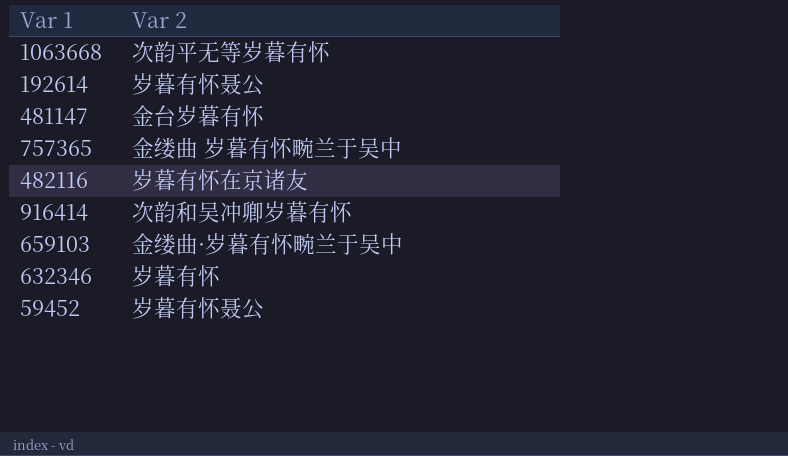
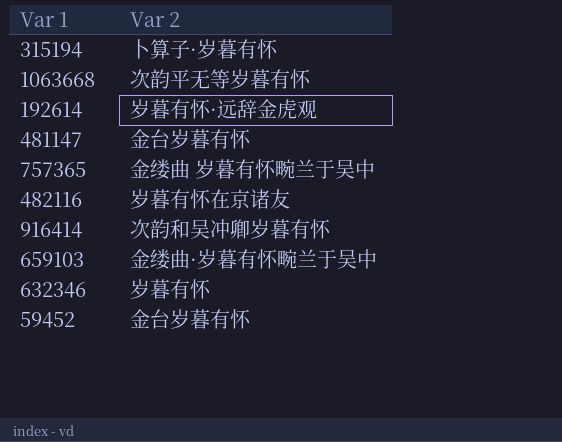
row 315194: none -> 卜算子·岁暮有怀
192614 | Var 2: 岁暮有怀聂公 -> 岁暮有怀·远辞金虎观
59452 | Var 2: 岁暮有怀聂公 -> 金台岁暮有怀

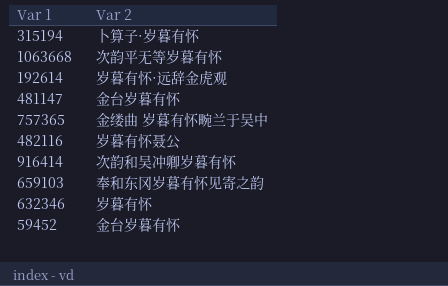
482116 | Var 2: 岁暮有怀在京诸友 -> 岁暮有怀聂公
659103 | Var 2: 金缕曲·岁暮有怀畹兰于吴中 -> 奉和东冈岁暮有怀见寄之韵

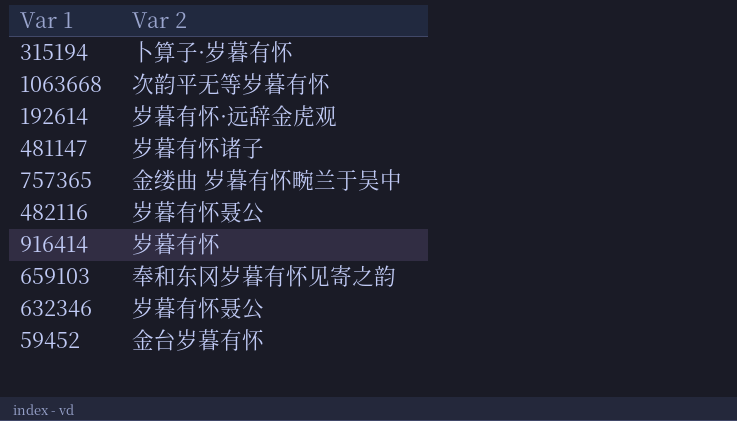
481147 | Var 2: 金台岁暮有怀 -> 岁暮有怀诸子
916414 | Var 2: 次韵和吴冲卿岁暮有怀 -> 岁暮有怀
632346 | Var 2: 岁暮有怀 -> 岁暮有怀聂公

